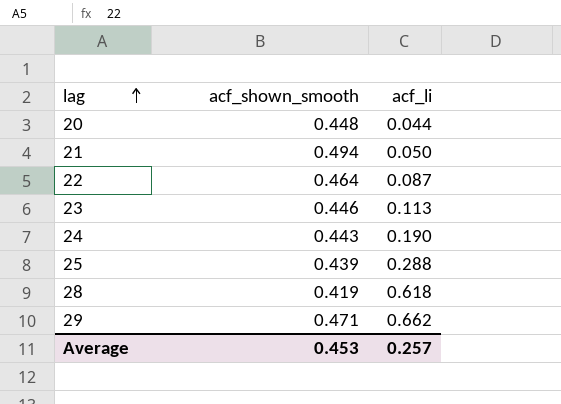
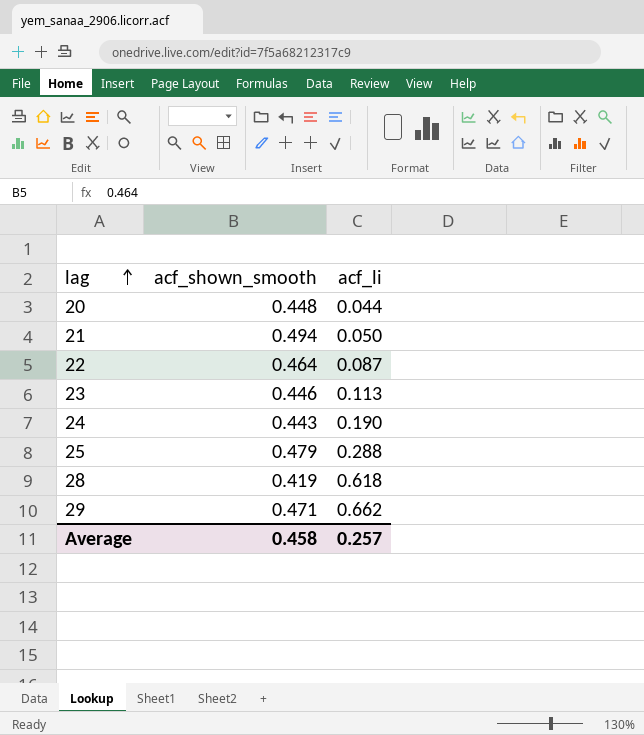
25 | acf_shown_smooth: 0.439 -> 0.479
Average | acf_shown_smooth: 0.453 -> 0.458

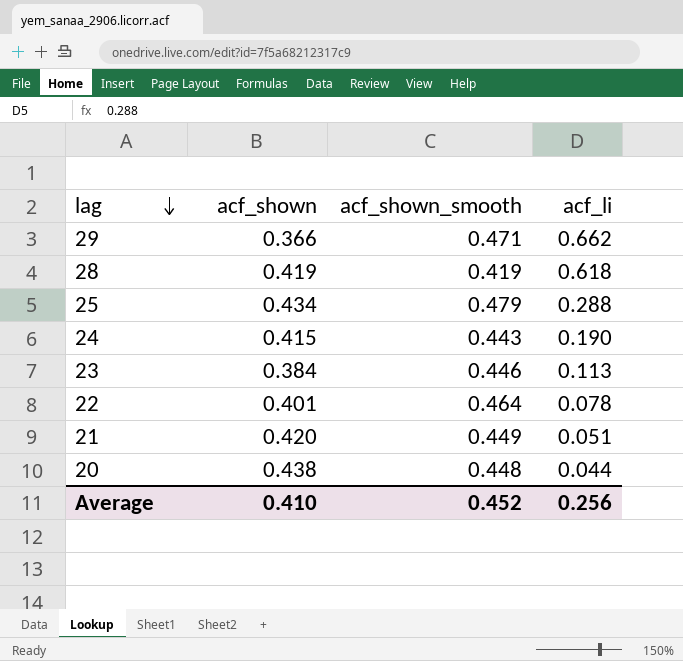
row order: lag ascending -> lag descending
column acf_shown | position: none -> 2
22 | acf_li: 0.087 -> 0.078
21 | acf_shown_smooth: 0.494 -> 0.449
21 | acf_li: 0.050 -> 0.051
Average | acf_shown_smooth: 0.458 -> 0.452
Average | acf_li: 0.257 -> 0.256

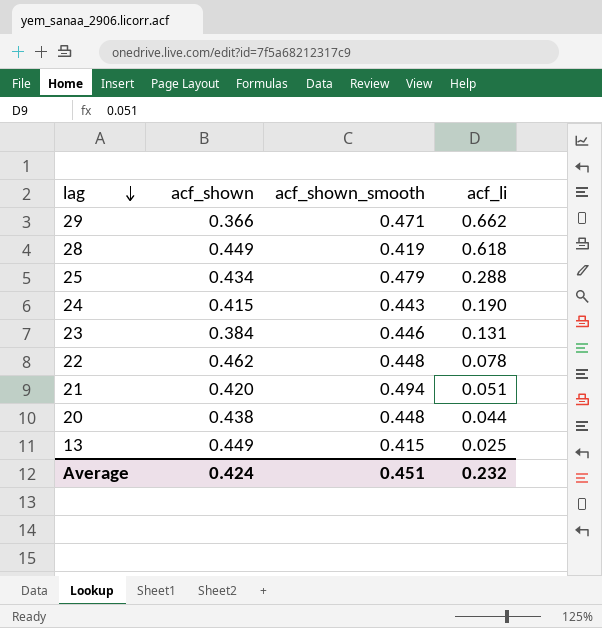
28 | acf_shown: 0.419 -> 0.449
23 | acf_li: 0.113 -> 0.131
22 | acf_shown: 0.401 -> 0.462
22 | acf_shown_smooth: 0.464 -> 0.448
21 | acf_shown_smooth: 0.449 -> 0.494
row 13: none -> 0.449 | 0.415 | 0.025
Average | acf_shown: 0.410 -> 0.424
Average | acf_shown_smooth: 0.452 -> 0.451
Average | acf_li: 0.256 -> 0.232

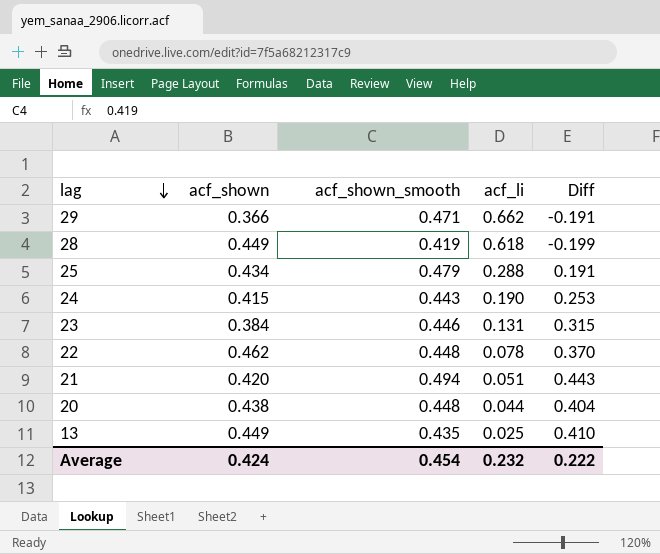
column Diff | formula: none -> [acf_shown_smooth] - [acf_li]
13 | acf_shown_smooth: 0.415 -> 0.435
Average | acf_shown_smooth: 0.451 -> 0.454

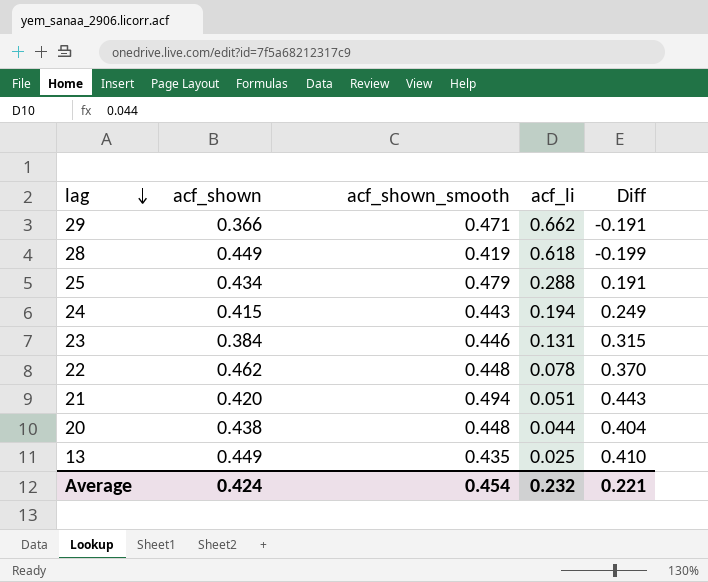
24 | acf_li: 0.190 -> 0.194
24 | Diff: 0.253 -> 0.249
Average | Diff: 0.222 -> 0.221

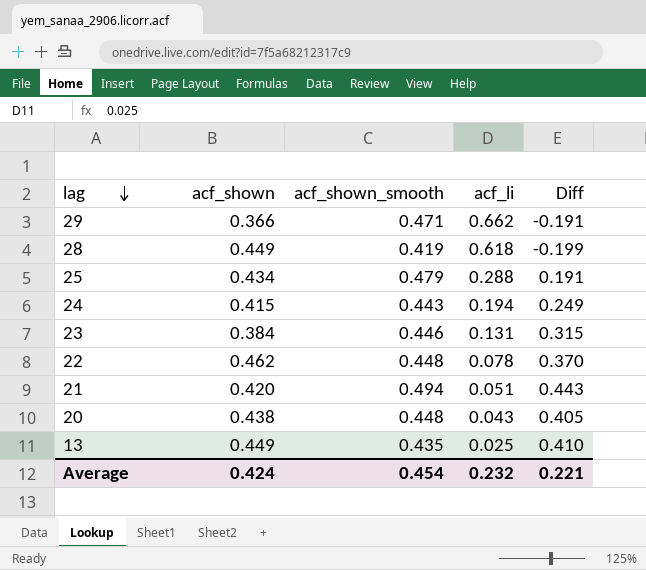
20 | acf_li: 0.044 -> 0.043
20 | Diff: 0.404 -> 0.405

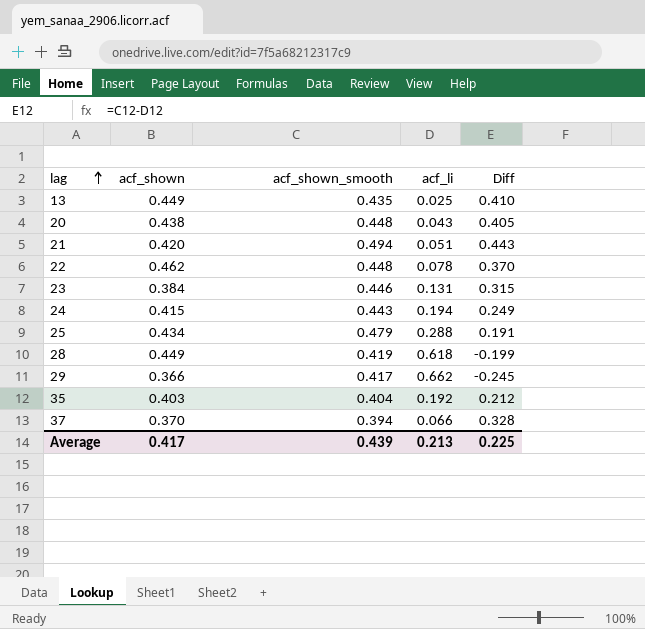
row order: lag descending -> lag ascending
29 | acf_shown_smooth: 0.471 -> 0.417
29 | Diff: -0.191 -> -0.245
row 35: none -> 0.403 | 0.404 | 0.192 | 0.212
row 37: none -> 0.370 | 0.394 | 0.066 | 0.328
Average | acf_shown: 0.424 -> 0.417
Average | acf_shown_smooth: 0.454 -> 0.439
Average | acf_li: 0.232 -> 0.213
Average | Diff: 0.221 -> 0.225

